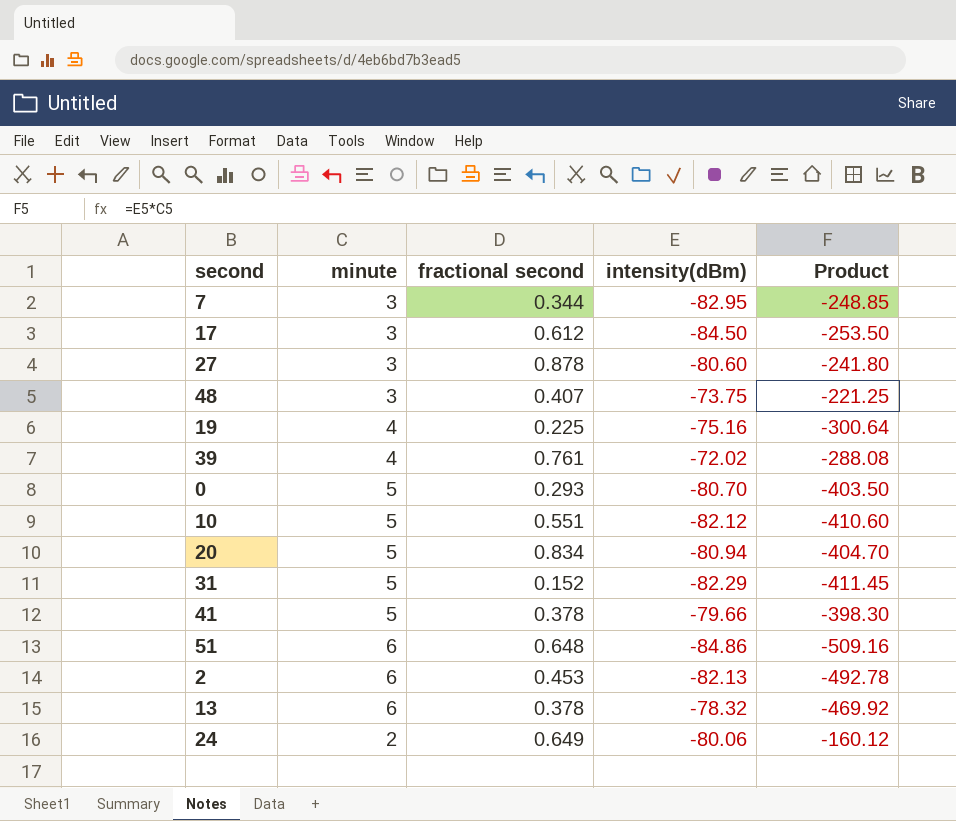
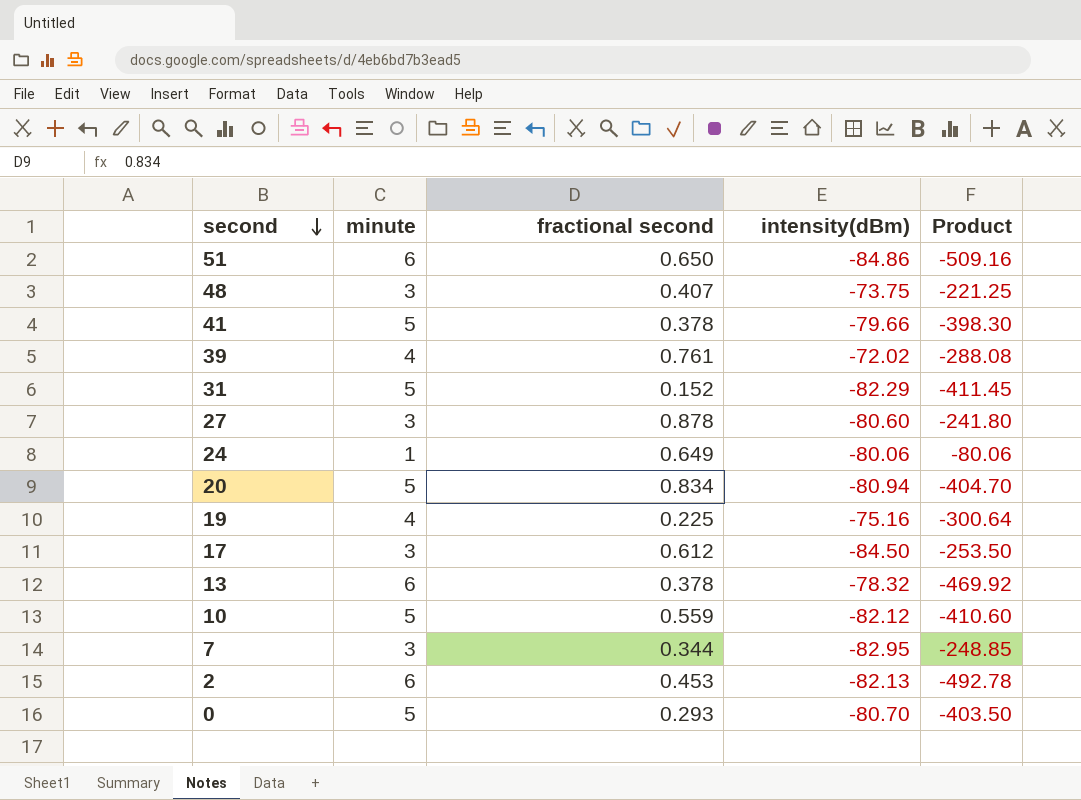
row order: none -> second descending
51 | fractional second: 0.648 -> 0.650
24 | minute: 2 -> 1
24 | Product: -160.12 -> -80.06
10 | fractional second: 0.551 -> 0.559

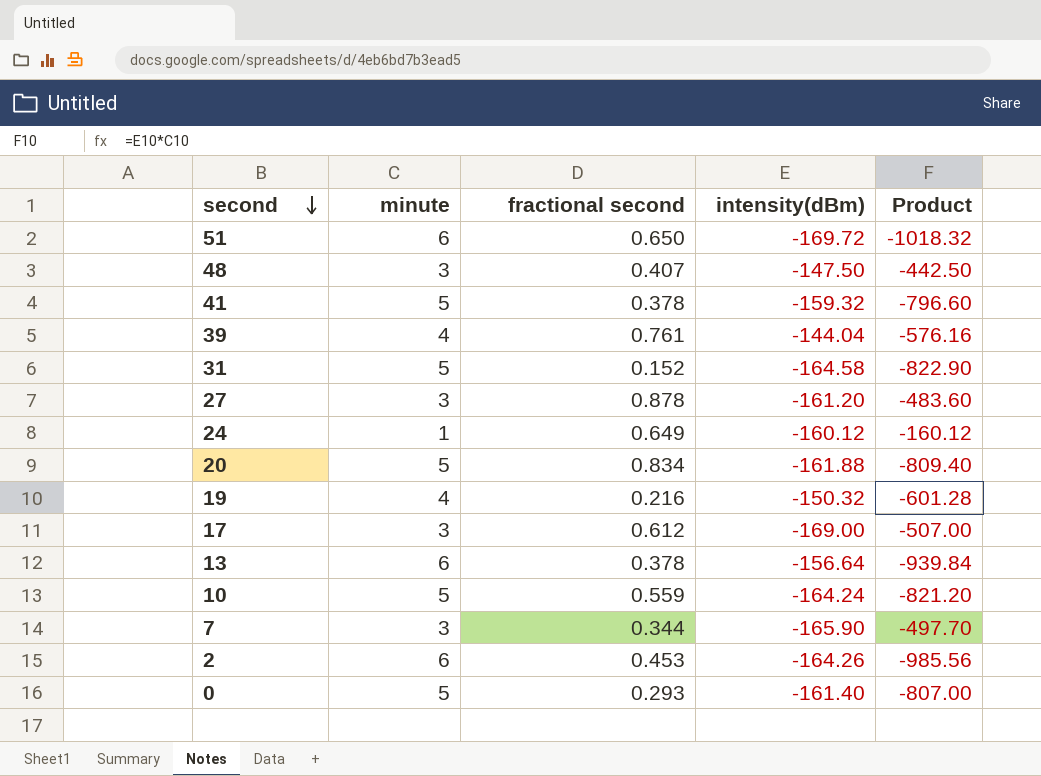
51 | intensity(dBm): -84.86 -> -169.72
51 | Product: -509.16 -> -1018.32
48 | intensity(dBm): -73.75 -> -147.50
48 | Product: -221.25 -> -442.50
41 | intensity(dBm): -79.66 -> -159.32
41 | Product: -398.30 -> -796.60
39 | intensity(dBm): -72.02 -> -144.04
39 | Product: -288.08 -> -576.16
31 | intensity(dBm): -82.29 -> -164.58
31 | Product: -411.45 -> -822.90
27 | intensity(dBm): -80.60 -> -161.20
27 | Product: -241.80 -> -483.60
24 | intensity(dBm): -80.06 -> -160.12
24 | Product: -80.06 -> -160.12
20 | intensity(dBm): -80.94 -> -161.88
20 | Product: -404.70 -> -809.40
19 | fractional second: 0.225 -> 0.216
19 | intensity(dBm): -75.16 -> -150.32
19 | Product: -300.64 -> -601.28
17 | intensity(dBm): -84.50 -> -169.00
17 | Product: -253.50 -> -507.00
13 | intensity(dBm): -78.32 -> -156.64
13 | Product: -469.92 -> -939.84
10 | intensity(dBm): -82.12 -> -164.24
10 | Product: -410.60 -> -821.20
7 | intensity(dBm): -82.95 -> -165.90
7 | Product: -248.85 -> -497.70
2 | intensity(dBm): -82.13 -> -164.26
2 | Product: -492.78 -> -985.56
0 | intensity(dBm): -80.70 -> -161.40
0 | Product: -403.50 -> -807.00

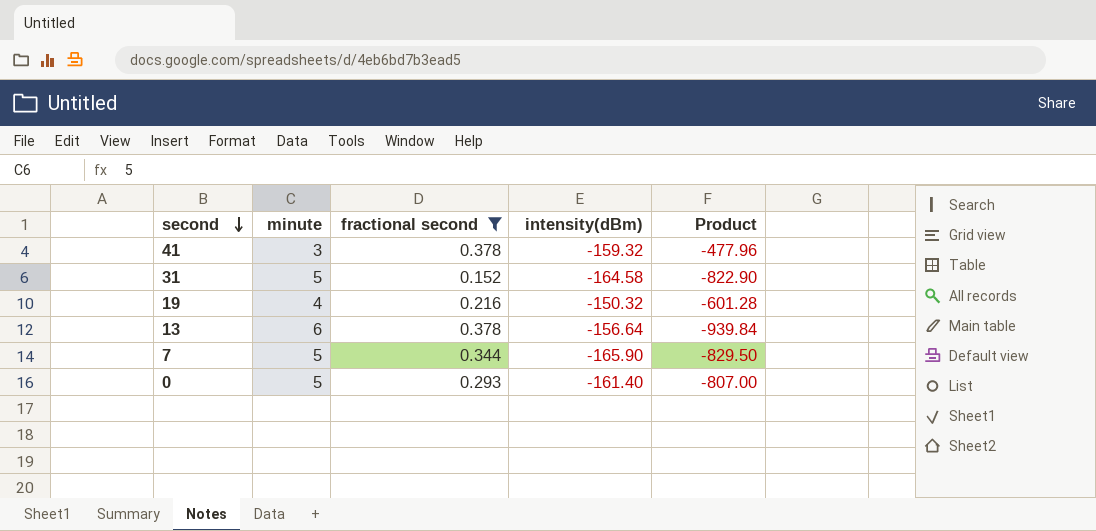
filter: none -> fractional second <= 0.378
41 | minute: 5 -> 3
41 | Product: -796.60 -> -477.96
7 | minute: 3 -> 5
7 | Product: -497.70 -> -829.50

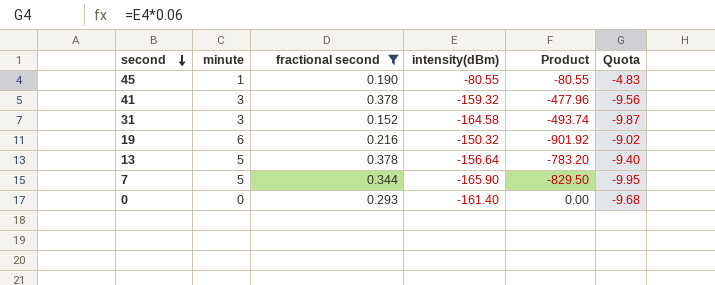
column Quota | formula: none -> [intensity(dBm)] * 0.06
row 45: none -> 1 | 0.190 | -80.55 | -80.55 | -4.83
31 | minute: 5 -> 3
31 | Product: -822.90 -> -493.74
19 | minute: 4 -> 6
19 | Product: -601.28 -> -901.92
13 | minute: 6 -> 5
13 | Product: -939.84 -> -783.20
0 | minute: 5 -> 0
0 | Product: -807.00 -> 0.00

